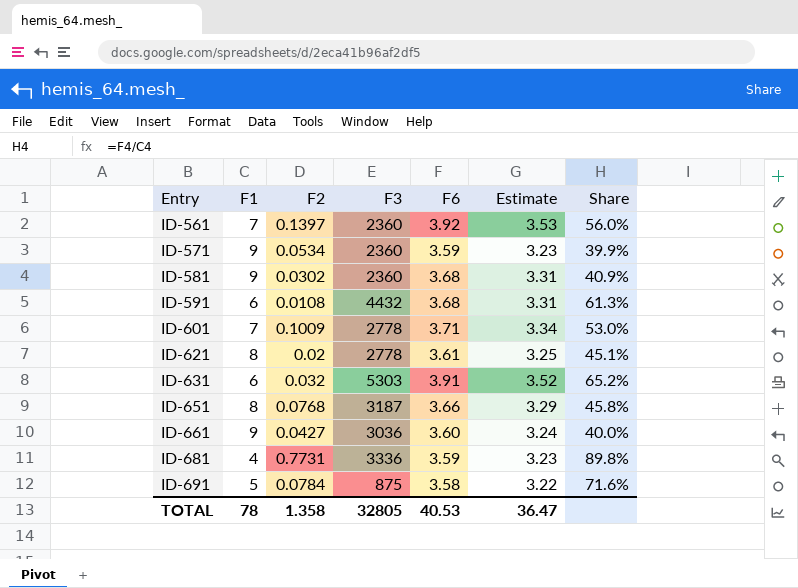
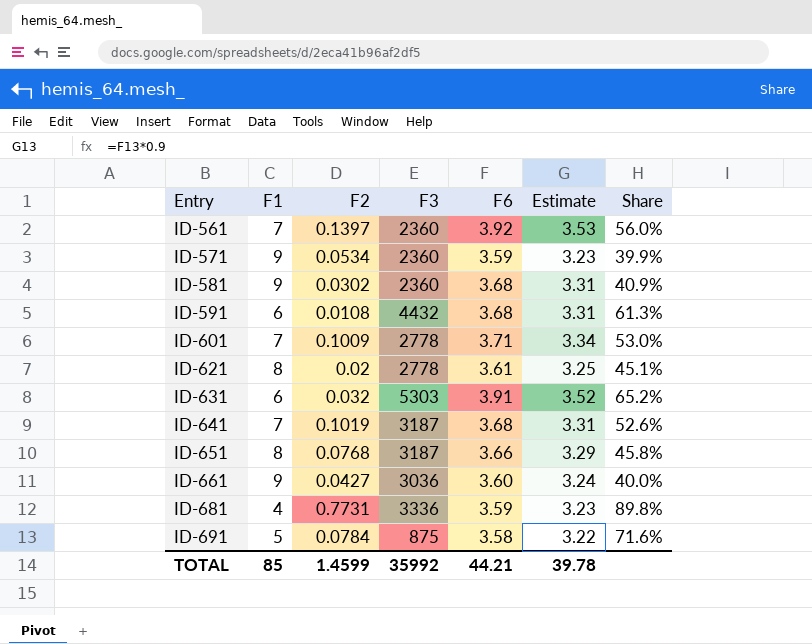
row ID-641: none -> 7 | 0.1019 | 3187 | 3.68 | 3.31 | 52.6%
TOTAL | F1: 78 -> 85
TOTAL | F2: 1.358 -> 1.4599
TOTAL | F3: 32805 -> 35992
TOTAL | F6: 40.53 -> 44.21
TOTAL | Estimate: 36.47 -> 39.78

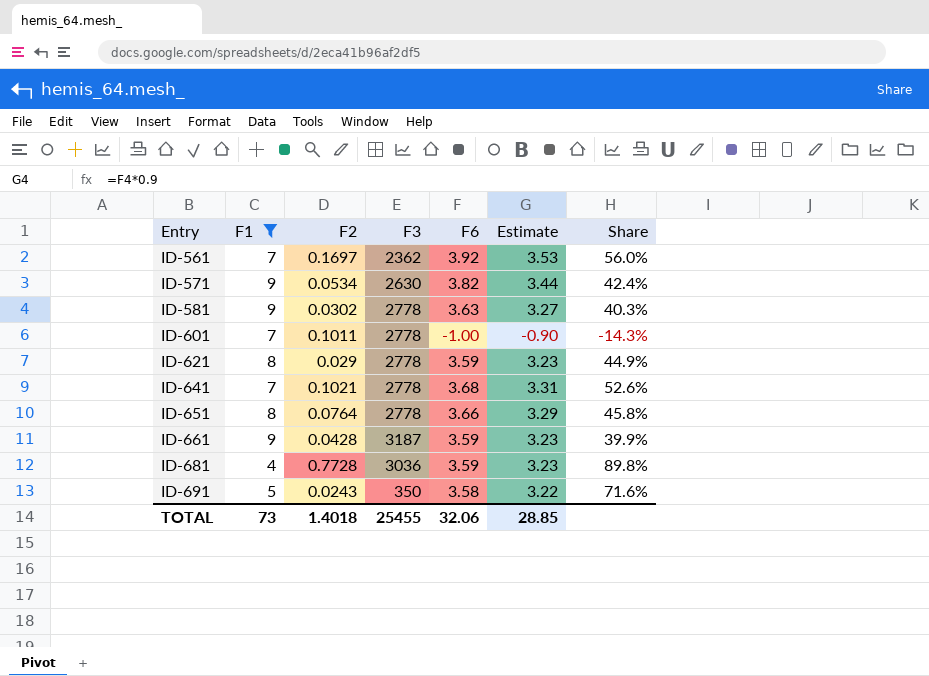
filter: none -> F1 != 6
ID-561 | F2: 0.1397 -> 0.1697
ID-561 | F3: 2360 -> 2362
ID-571 | F3: 2360 -> 2630
ID-571 | F6: 3.59 -> 3.82
ID-571 | Estimate: 3.23 -> 3.44
ID-571 | Share: 39.9% -> 42.4%
ID-581 | F3: 2360 -> 2778
ID-581 | F6: 3.68 -> 3.63
ID-581 | Estimate: 3.31 -> 3.27
ID-581 | Share: 40.9% -> 40.3%
ID-601 | F2: 0.1009 -> 0.1011
ID-601 | F6: 3.71 -> -1.00
ID-601 | Estimate: 3.34 -> -0.90
ID-601 | Share: 53.0% -> -14.3%
ID-621 | F2: 0.02 -> 0.029
ID-621 | F6: 3.61 -> 3.59
ID-621 | Estimate: 3.25 -> 3.23
ID-621 | Share: 45.1% -> 44.9%
ID-641 | F2: 0.1019 -> 0.1021
ID-641 | F3: 3187 -> 2778
ID-651 | F2: 0.0768 -> 0.0764
ID-651 | F3: 3187 -> 2778
ID-661 | F2: 0.0427 -> 0.0428
ID-661 | F3: 3036 -> 3187
ID-661 | F6: 3.60 -> 3.59
ID-661 | Estimate: 3.24 -> 3.23
ID-661 | Share: 40.0% -> 39.9%
ID-681 | F2: 0.7731 -> 0.7728
ID-681 | F3: 3336 -> 3036
ID-691 | F2: 0.0784 -> 0.0243
ID-691 | F3: 875 -> 350
TOTAL | F1: 85 -> 73
TOTAL | F2: 1.4599 -> 1.4018
TOTAL | F3: 35992 -> 25455
TOTAL | F6: 44.21 -> 32.06
TOTAL | Estimate: 39.78 -> 28.85

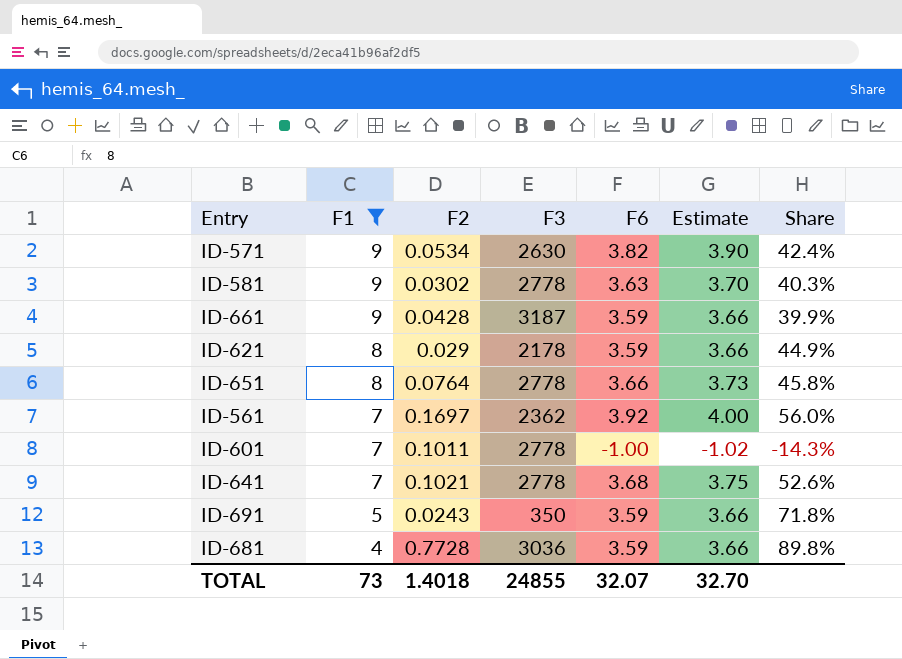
row order: Entry ascending -> F1 descending
column Estimate | formula: [F6] * 0.9 -> [F6] * 1.02
ID-621 | F3: 2778 -> 2178
ID-691 | F6: 3.58 -> 3.59
ID-691 | Share: 71.6% -> 71.8%
TOTAL | F3: 25455 -> 24855
TOTAL | F6: 32.06 -> 32.07
TOTAL | Estimate: 28.85 -> 32.70

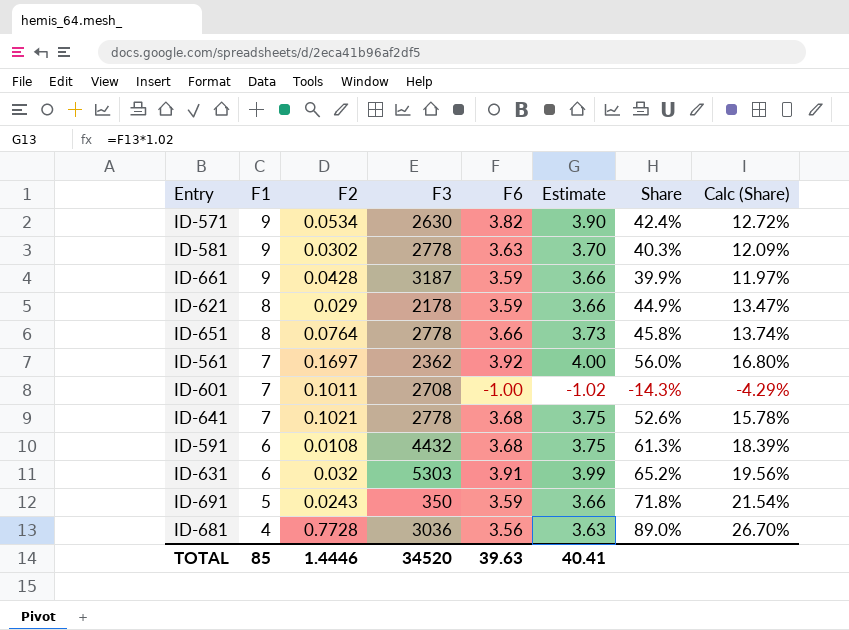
filter: F1 != 6 -> none
column Calc (Share) | formula: none -> [Share] * 0.3
ID-601 | F3: 2778 -> 2708
ID-681 | F6: 3.59 -> 3.56
ID-681 | Estimate: 3.66 -> 3.63
ID-681 | Share: 89.8% -> 89.0%
TOTAL | F1: 73 -> 85
TOTAL | F2: 1.4018 -> 1.4446
TOTAL | F3: 24855 -> 34520
TOTAL | F6: 32.07 -> 39.63
TOTAL | Estimate: 32.70 -> 40.41

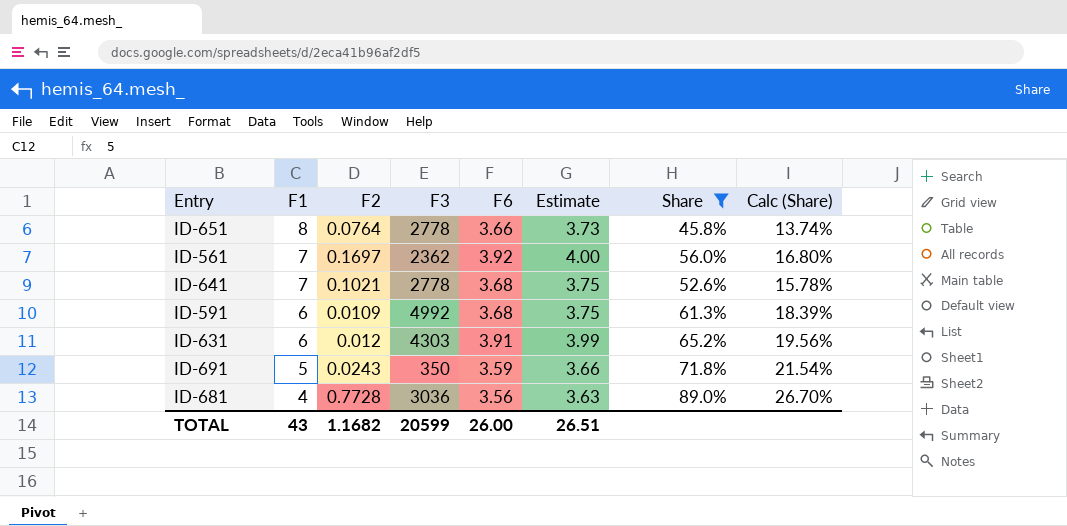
filter: none -> Share >= 45.8%
ID-591 | F2: 0.0108 -> 0.0109
ID-591 | F3: 4432 -> 4992
ID-631 | F2: 0.032 -> 0.012
ID-631 | F3: 5303 -> 4303
TOTAL | F1: 85 -> 43
TOTAL | F2: 1.4446 -> 1.1682
TOTAL | F3: 34520 -> 20599
TOTAL | F6: 39.63 -> 26.00
TOTAL | Estimate: 40.41 -> 26.51

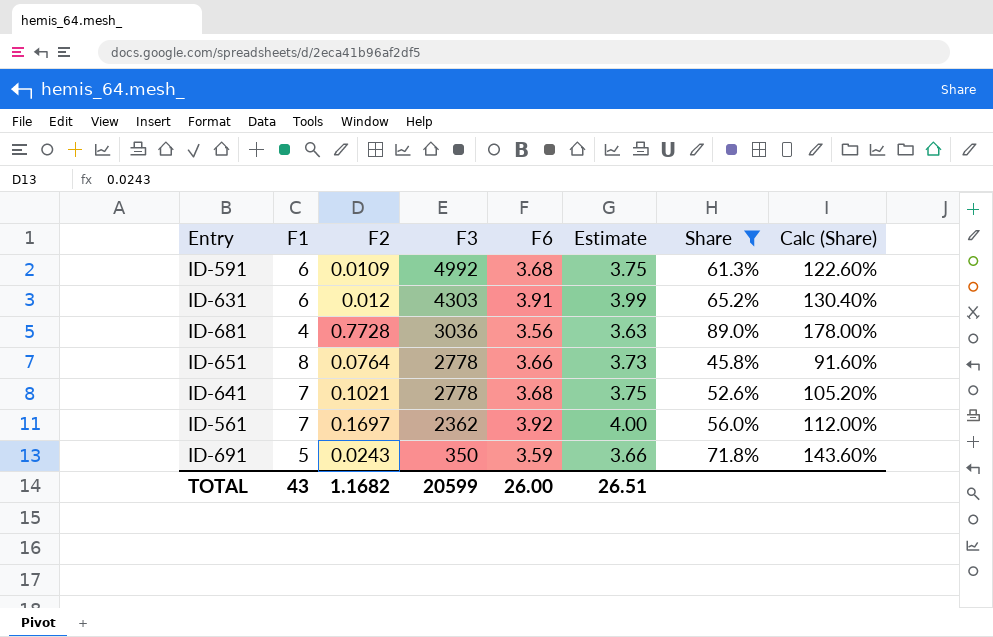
row order: F1 descending -> F3 descending
column Calc (Share) | formula: [Share] * 0.3 -> [Share] * 2

